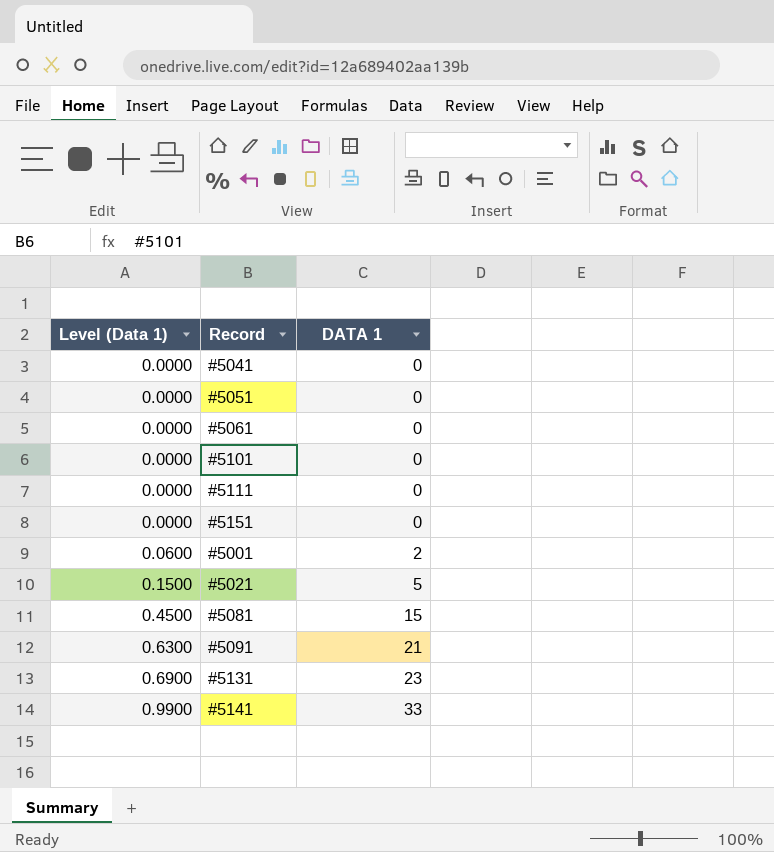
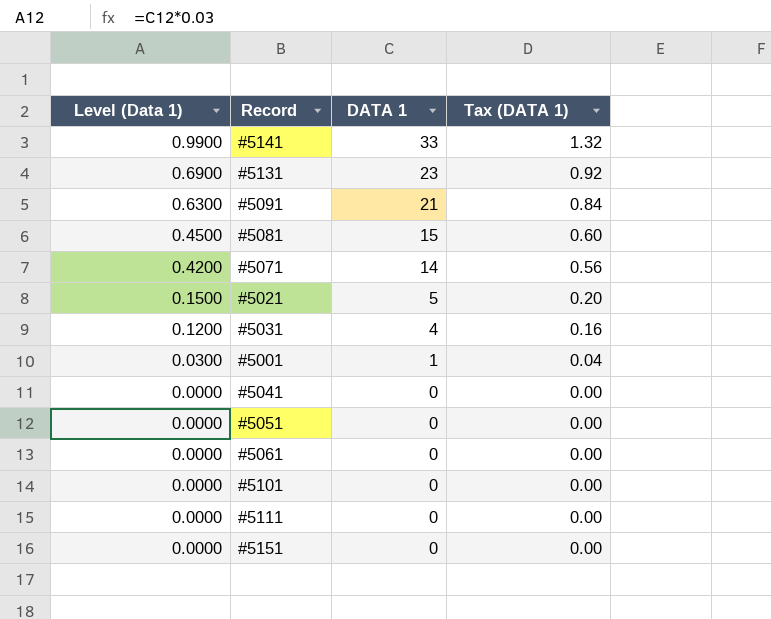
row order: Level (Data 1) ascending -> Level (Data 1) descending
column Tax (DATA 1) | formula: none -> [DATA 1] * 0.04
row #5071: none -> 0.4200 | 14 | 0.56
row #5031: none -> 0.1200 | 4 | 0.16
#5001 | Level (Data 1): 0.0600 -> 0.0300
#5001 | DATA 1: 2 -> 1

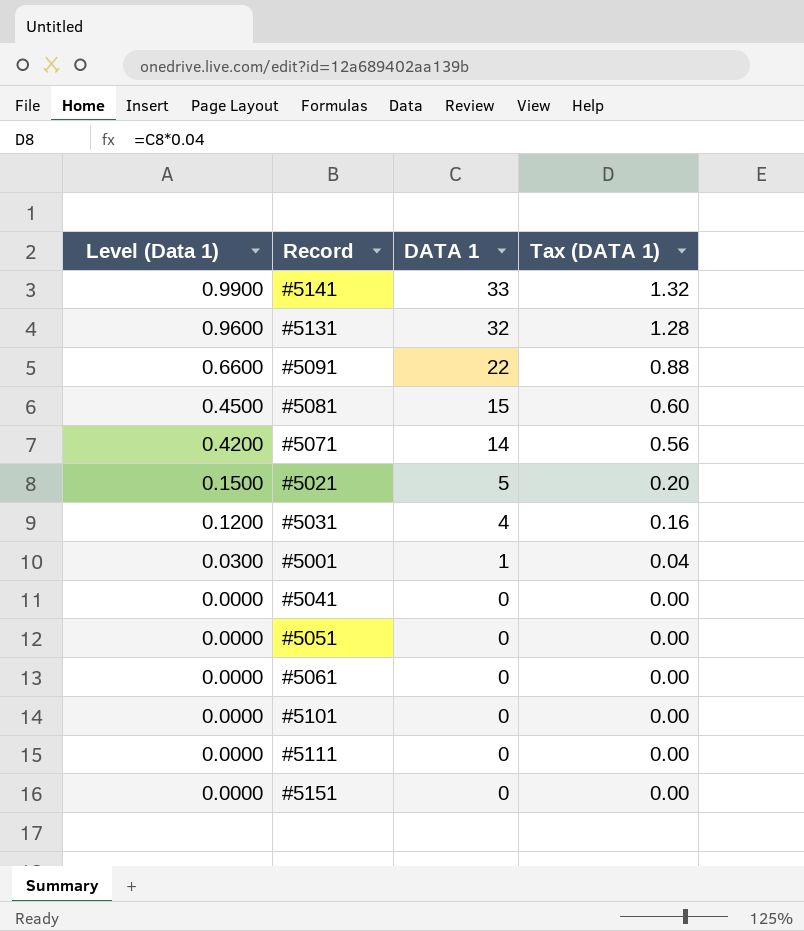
#5131 | Level (Data 1): 0.6900 -> 0.9600
#5131 | DATA 1: 23 -> 32
#5131 | Tax (DATA 1): 0.92 -> 1.28
#5091 | Level (Data 1): 0.6300 -> 0.6600
#5091 | DATA 1: 21 -> 22
#5091 | Tax (DATA 1): 0.84 -> 0.88

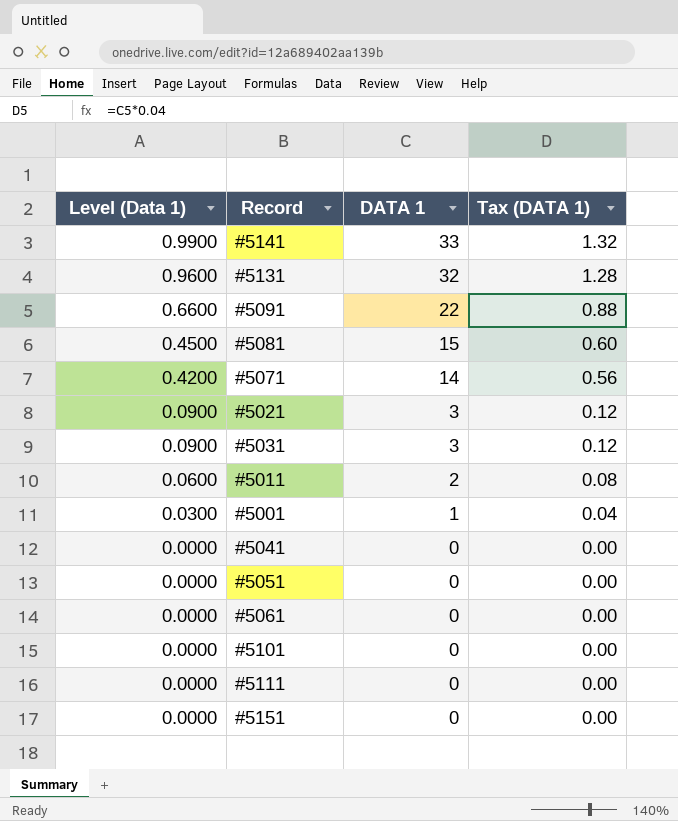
#5021 | Level (Data 1): 0.1500 -> 0.0900
#5021 | DATA 1: 5 -> 3
#5021 | Tax (DATA 1): 0.20 -> 0.12
#5031 | Level (Data 1): 0.1200 -> 0.0900
#5031 | DATA 1: 4 -> 3
#5031 | Tax (DATA 1): 0.16 -> 0.12
row #5011: none -> 0.0600 | 2 | 0.08

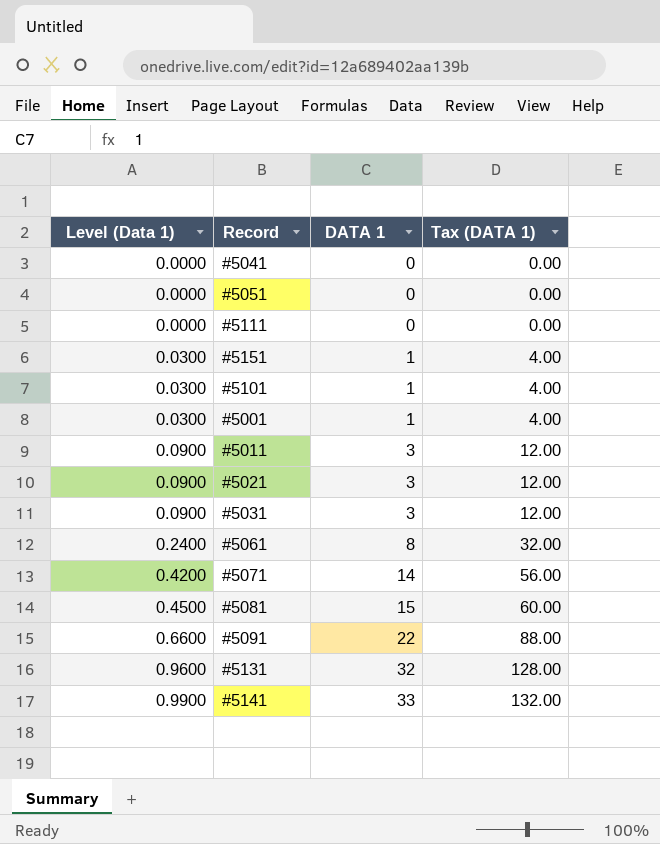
row order: Level (Data 1) descending -> Level (Data 1) ascending
column Tax (DATA 1) | formula: [DATA 1] * 0.04 -> [DATA 1] * 4
#5151 | Level (Data 1): 0.0000 -> 0.0300
#5151 | DATA 1: 0 -> 1
#5101 | Level (Data 1): 0.0000 -> 0.0300
#5101 | DATA 1: 0 -> 1
#5011 | Level (Data 1): 0.0600 -> 0.0900
#5011 | DATA 1: 2 -> 3
#5061 | Level (Data 1): 0.0000 -> 0.2400
#5061 | DATA 1: 0 -> 8

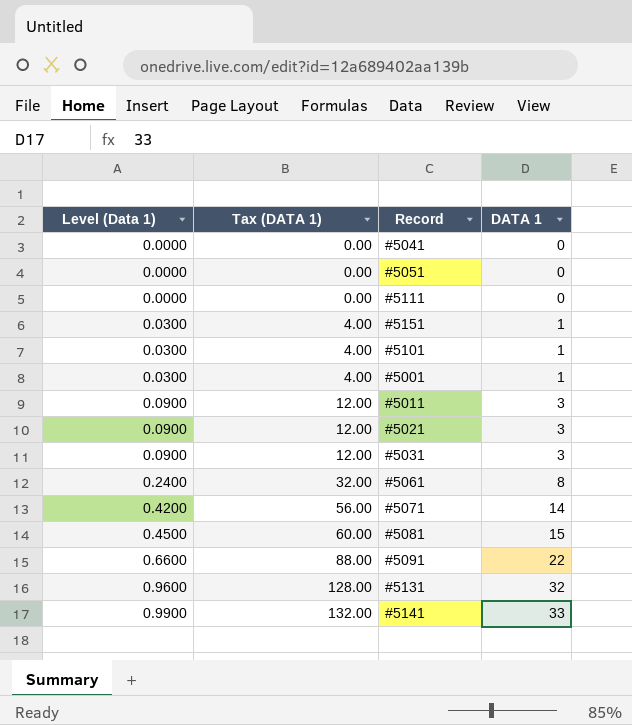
column Tax (DATA 1) | position: 4 -> 2

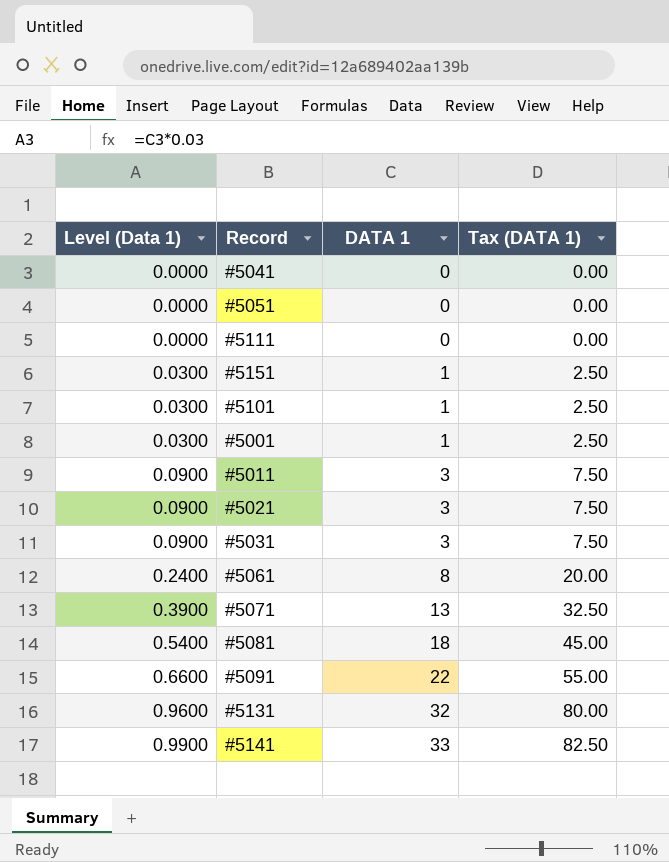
column Tax (DATA 1) | formula: [DATA 1] * 4 -> [DATA 1] * 2.5
column Tax (DATA 1) | position: 2 -> 4
#5071 | Level (Data 1): 0.4200 -> 0.3900
#5071 | DATA 1: 14 -> 13
#5081 | Level (Data 1): 0.4500 -> 0.5400
#5081 | DATA 1: 15 -> 18

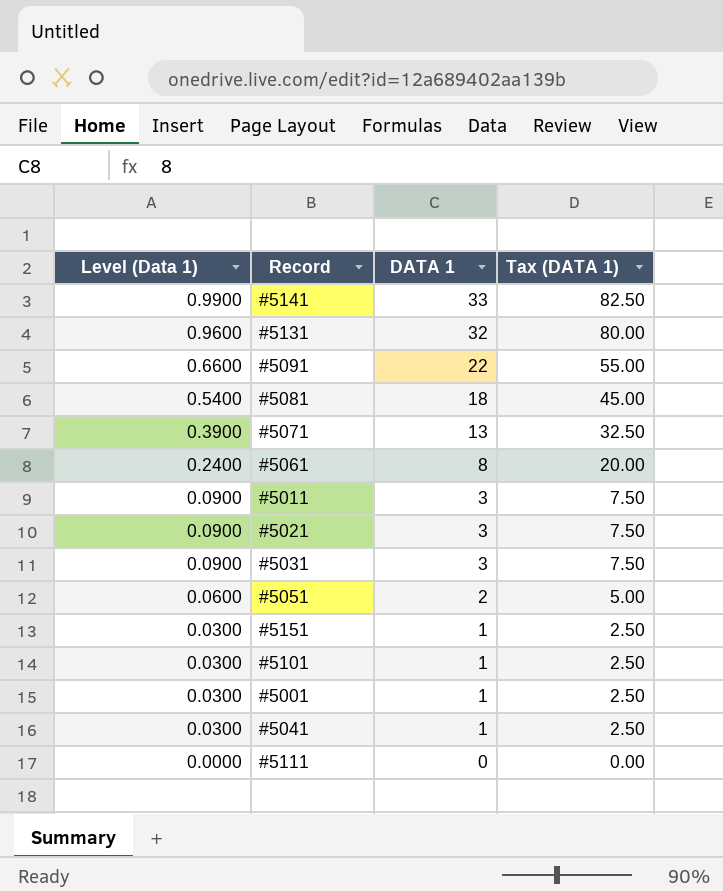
row order: Level (Data 1) ascending -> Level (Data 1) descending
#5051 | Level (Data 1): 0.0000 -> 0.0600
#5051 | DATA 1: 0 -> 2
#5051 | Tax (DATA 1): 0.00 -> 5.00
#5041 | Level (Data 1): 0.0000 -> 0.0300
#5041 | DATA 1: 0 -> 1
#5041 | Tax (DATA 1): 0.00 -> 2.50

